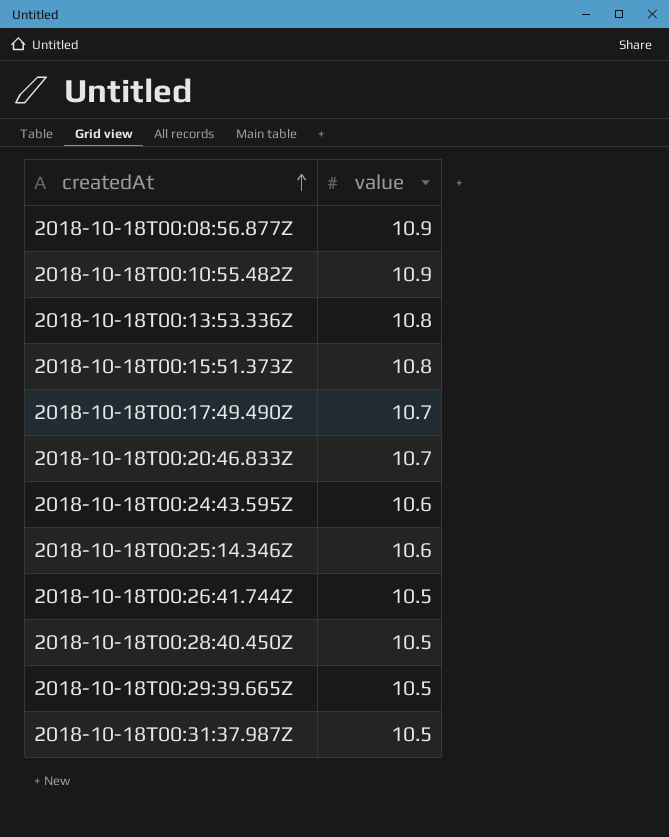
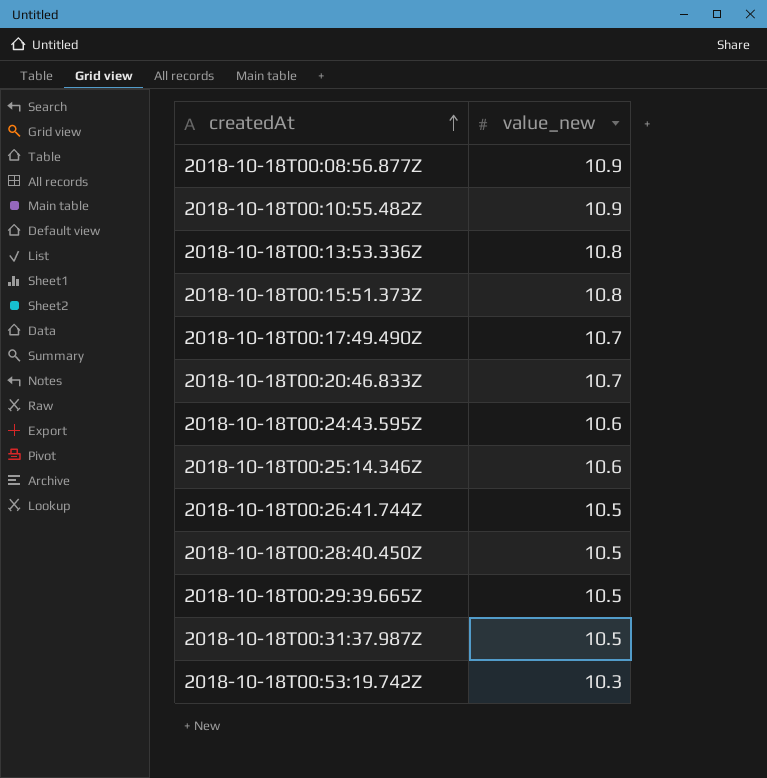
column name: value -> value_new
row 2018-10-18T00:53:19.742Z: none -> 10.3

